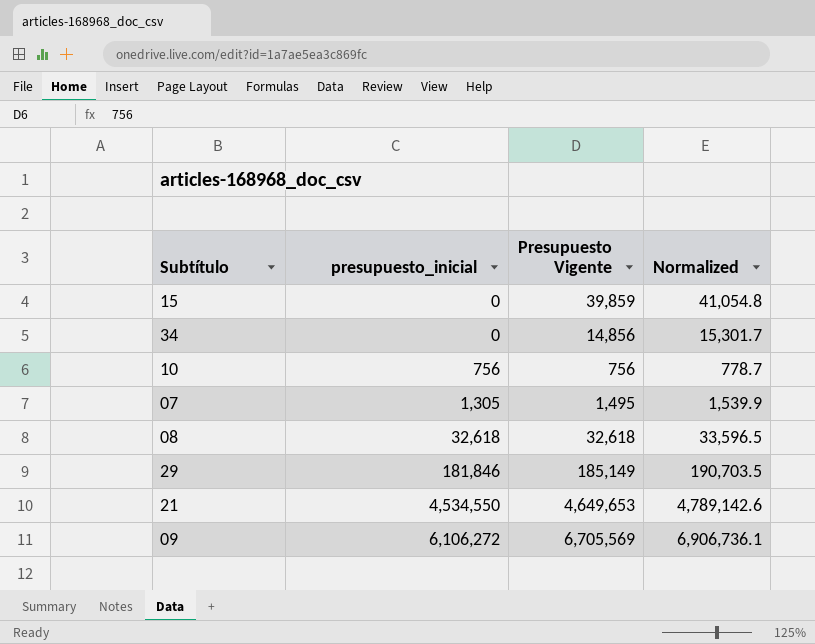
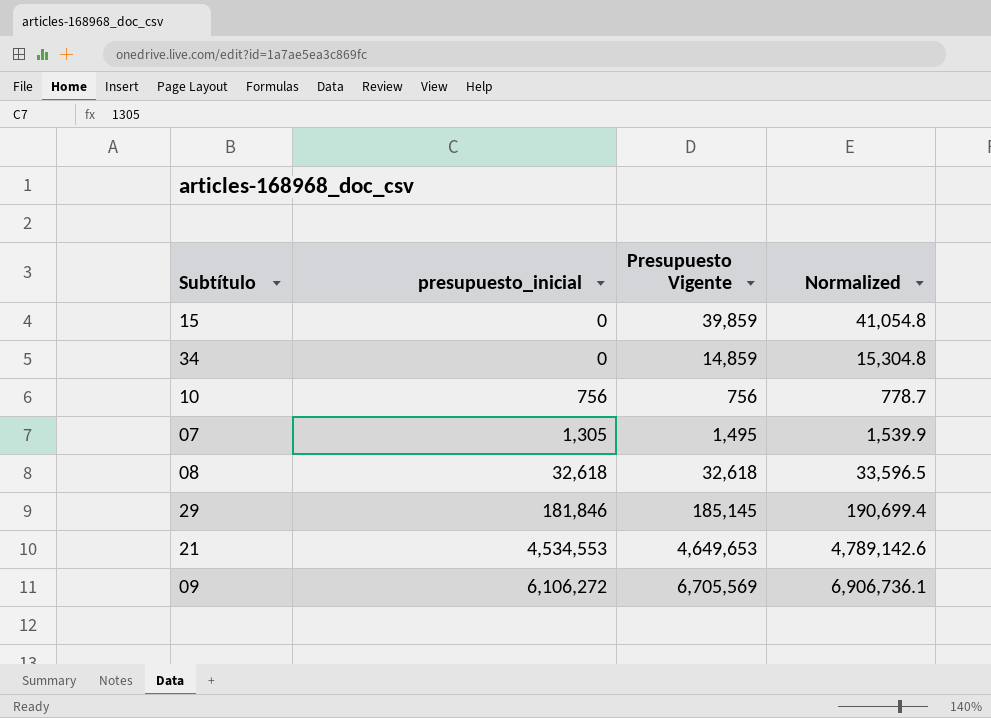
34 | Presupuesto Vigente: 14,856 -> 14,859
34 | Normalized: 15,301.7 -> 15,304.8
29 | Presupuesto Vigente: 185,149 -> 185,145
29 | Normalized: 190,703.5 -> 190,699.4
21 | presupuesto_inicial: 4,534,550 -> 4,534,553

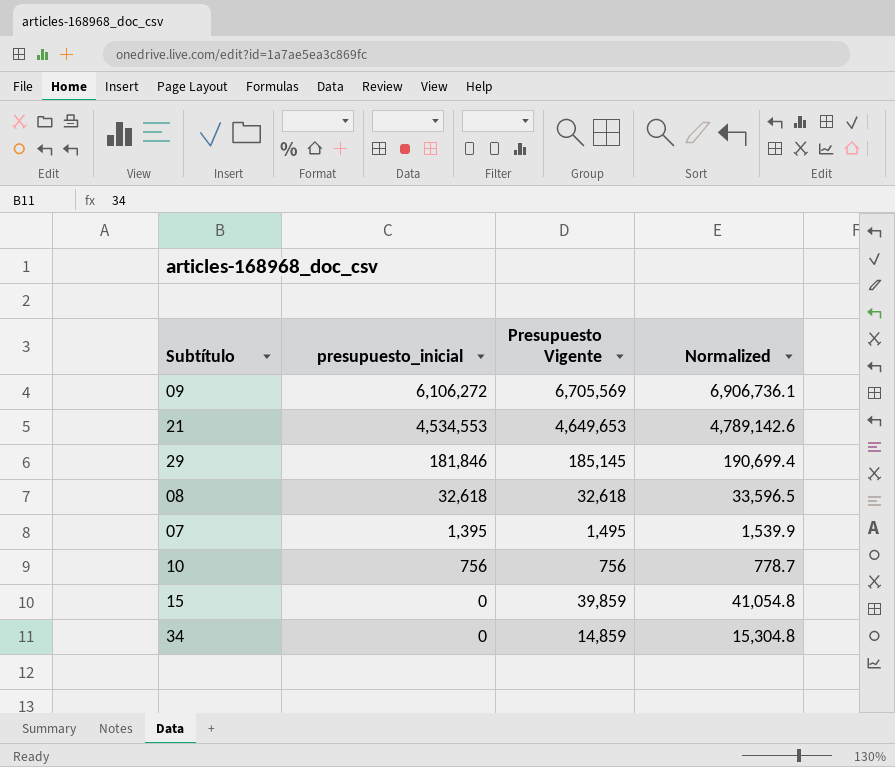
row order: presupuesto_inicial ascending -> presupuesto_inicial descending
07 | presupuesto_inicial: 1,305 -> 1,395

